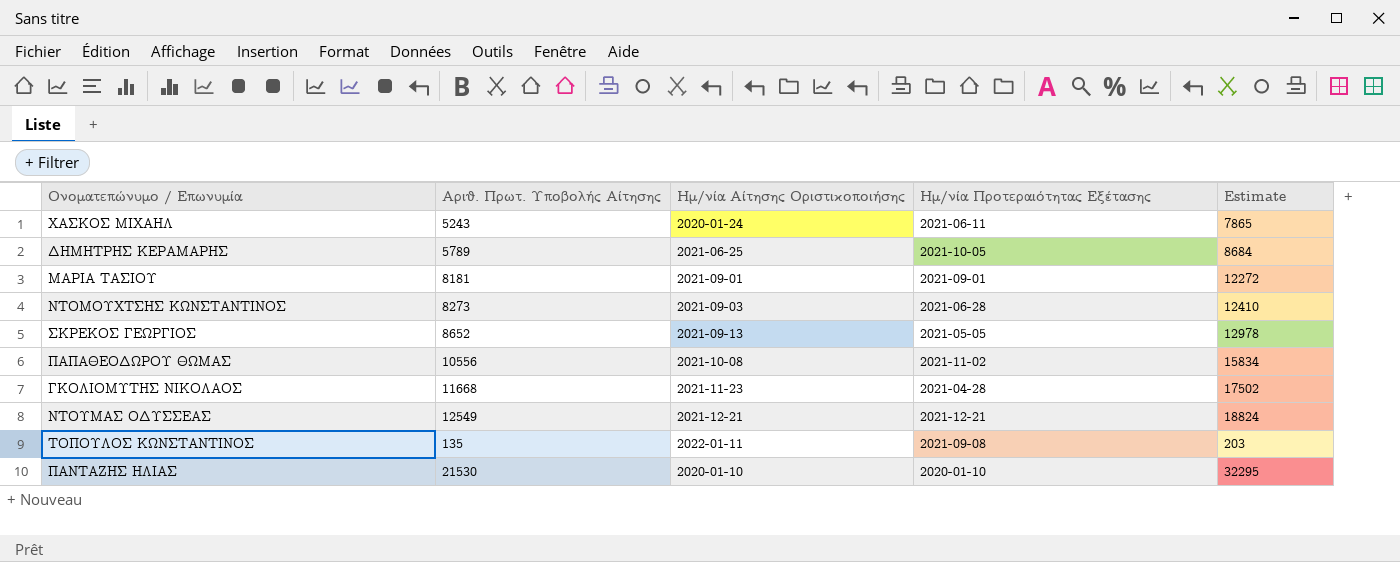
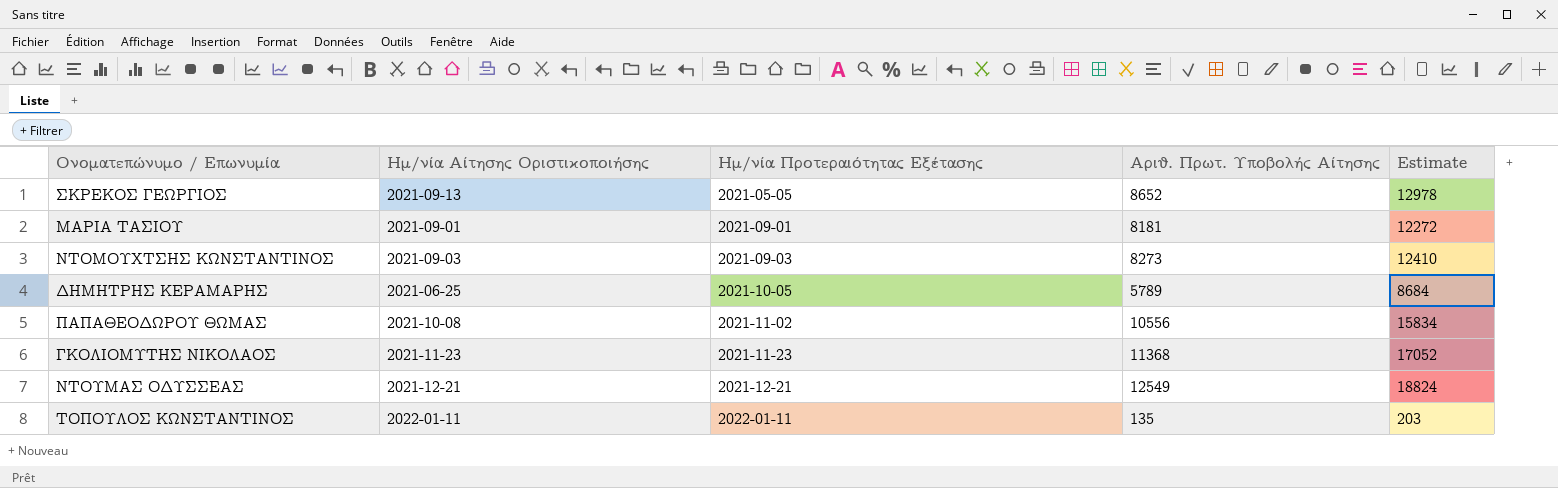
row order: none -> Ημ/νία Προτεραιότητας Εξέτασης ascending
column Αριθ. Πρωτ. Υποβολής Αίτησης | position: 2 -> 4
row ΧΑΣΚΟΣ ΜΙΧΑΗΛ: 5243 | 2020-01-24 | 2021-06-11 | 7865 -> none
row ΠΑΝΤΑΖΗΣ ΗΛΙΑΣ: 21530 | 2020-01-10 | 2020-01-10 | 32295 -> none
ΝΤΟΜΟΥΧΤΣΗΣ ΚΩΝΣΤΑΝΤΙΝΟΣ | Ημ/νία Προτεραιότητας Εξέτασης: 2021-06-28 -> 2021-09-03
ΓΚΟΛΙΟΜΥΤΗΣ ΝΙΚΟΛΑΟΣ | Ημ/νία Προτεραιότητας Εξέτασης: 2021-04-28 -> 2021-11-23
ΓΚΟΛΙΟΜΥΤΗΣ ΝΙΚΟΛΑΟΣ | Αριθ. Πρωτ. Υποβολής Αίτησης: 11668 -> 11368
ΓΚΟΛΙΟΜΥΤΗΣ ΝΙΚΟΛΑΟΣ | Estimate: 17502 -> 17052
ΤΟΠΟΥΛΟΣ ΚΩΝΣΤΑΝΤΙΝΟΣ | Ημ/νία Προτεραιότητας Εξέτασης: 2021-09-08 -> 2022-01-11

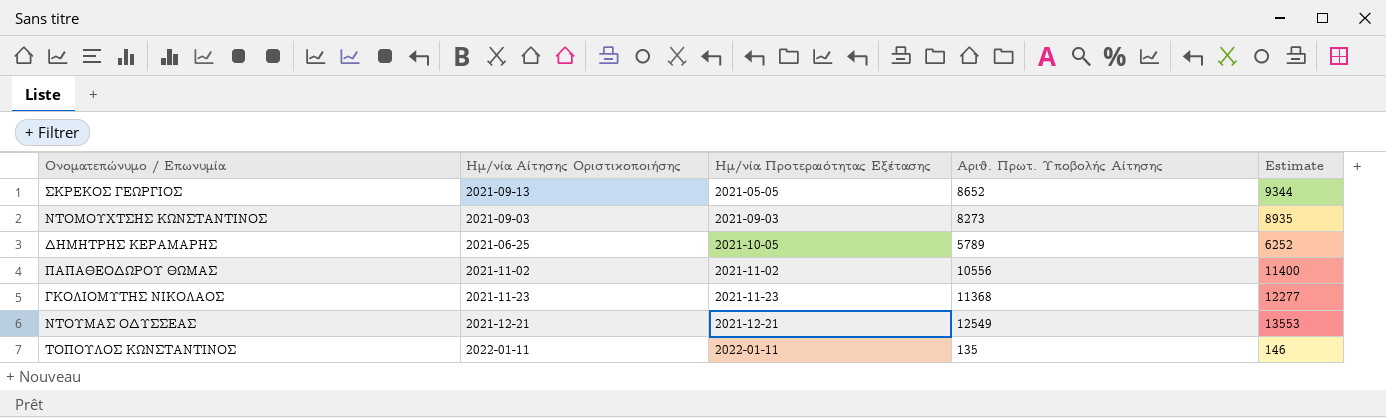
column Estimate | formula: [Αριθ. Πρωτ. Υποβολής Αίτησης] * 1.5 -> [Αριθ. Πρωτ. Υποβολής Αίτησης] * 1.08
row ΜΑΡΙΑ ΤΑΣΙΟΥ: 2021-09-01 | 2021-09-01 | 8181 | 12272 -> none
ΠΑΠΑΘΕΟΔΩΡΟΥ ΘΩΜΑΣ | Ημ/νία Αίτησης Οριστικοποιήσης: 2021-10-08 -> 2021-11-02

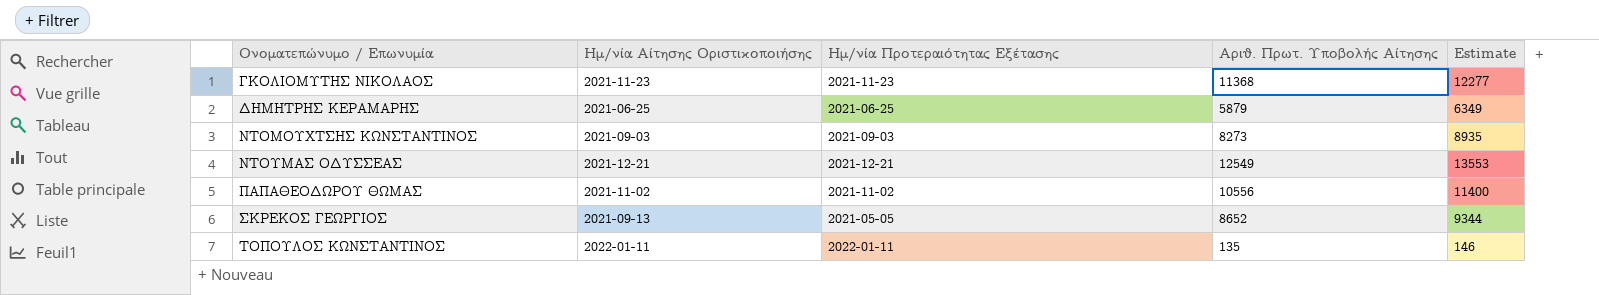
row order: Ημ/νία Προτεραιότητας Εξέτασης ascending -> Ονοματεπώνυμο / Επωνυμία ascending
ΔΗΜΗΤΡΗΣ ΚΕΡΑΜΑΡΗΣ | Ημ/νία Προτεραιότητας Εξέτασης: 2021-10-05 -> 2021-06-25
ΔΗΜΗΤΡΗΣ ΚΕΡΑΜΑΡΗΣ | Αριθ. Πρωτ. Υποβολής Αίτησης: 5789 -> 5879
ΔΗΜΗΤΡΗΣ ΚΕΡΑΜΑΡΗΣ | Estimate: 6252 -> 6349

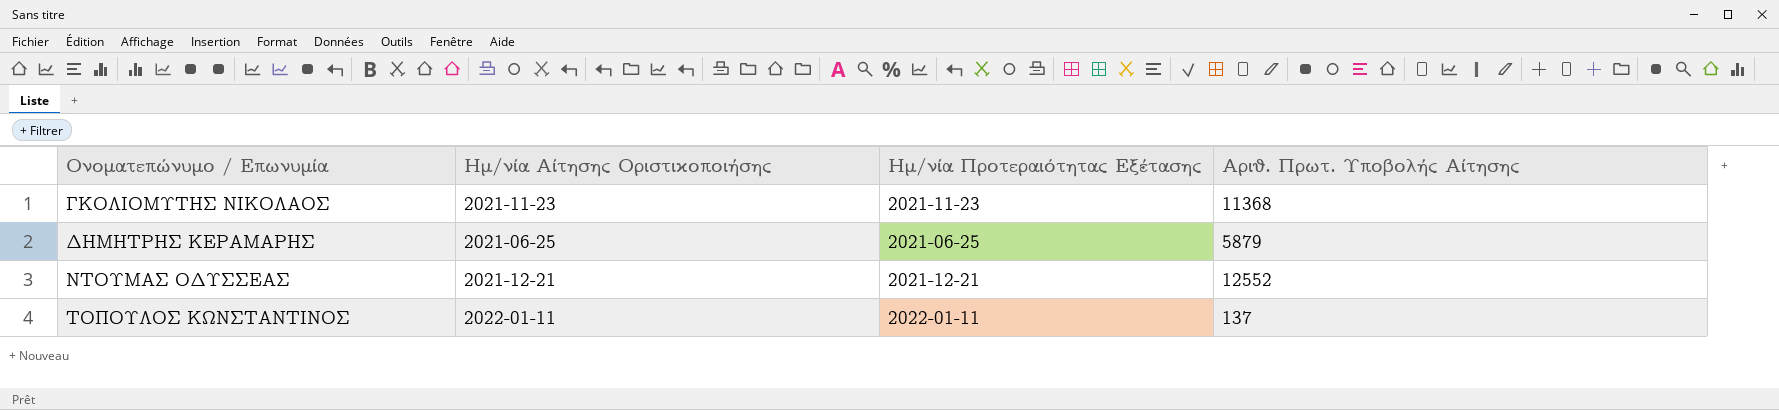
column Estimate | formula: [Αριθ. Πρωτ. Υποβολής Αίτησης] * 1.08 -> none
row ΝΤΟΜΟΥΧΤΣΗΣ ΚΩΝΣΤΑΝΤΙΝΟΣ: 2021-09-03 | 2021-09-03 | 8273 | 8935 -> none
row ΠΑΠΑΘΕΟΔΩΡΟΥ ΘΩΜΑΣ: 2021-11-02 | 2021-11-02 | 10556 | 11400 -> none
row ΣΚΡΕΚΟΣ ΓΕΩΡΓΙΟΣ: 2021-09-13 | 2021-05-05 | 8652 | 9344 -> none
ΝΤΟΥΜΑΣ ΟΔΥΣΣΕΑΣ | Αριθ. Πρωτ. Υποβολής Αίτησης: 12549 -> 12552
ΤΟΠΟΥΛΟΣ ΚΩΝΣΤΑΝΤΙΝΟΣ | Αριθ. Πρωτ. Υποβολής Αίτησης: 135 -> 137

